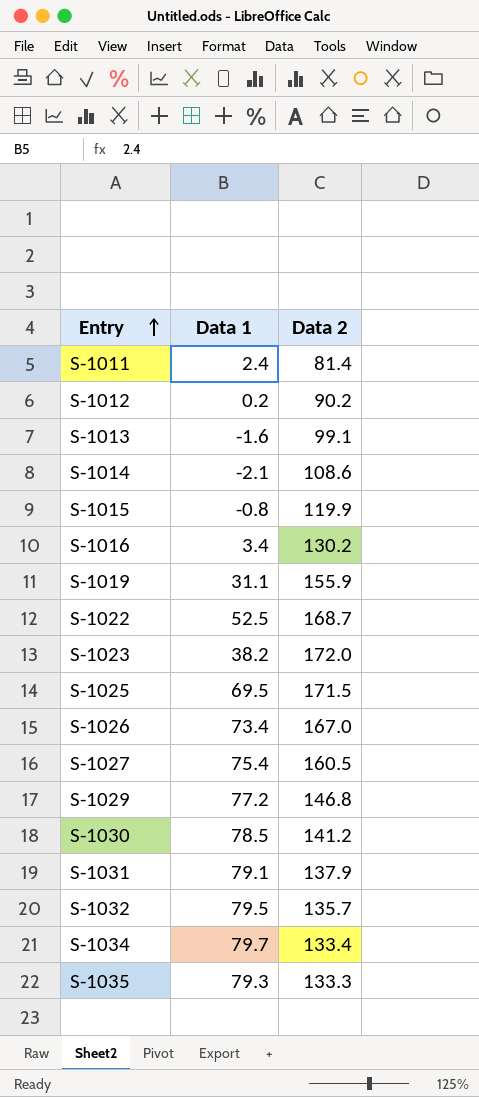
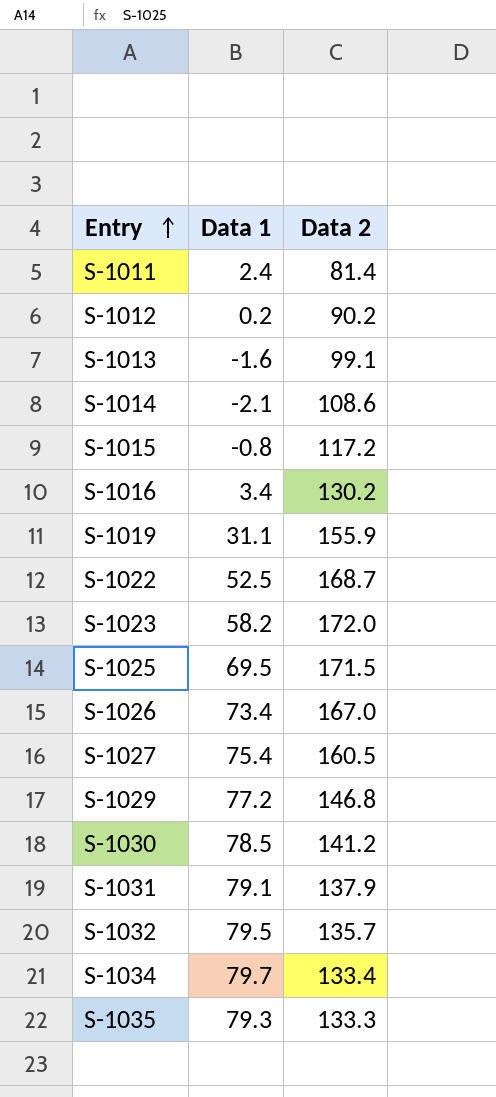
S-1015 | Data 2: 119.9 -> 117.2
S-1023 | Data 1: 38.2 -> 58.2

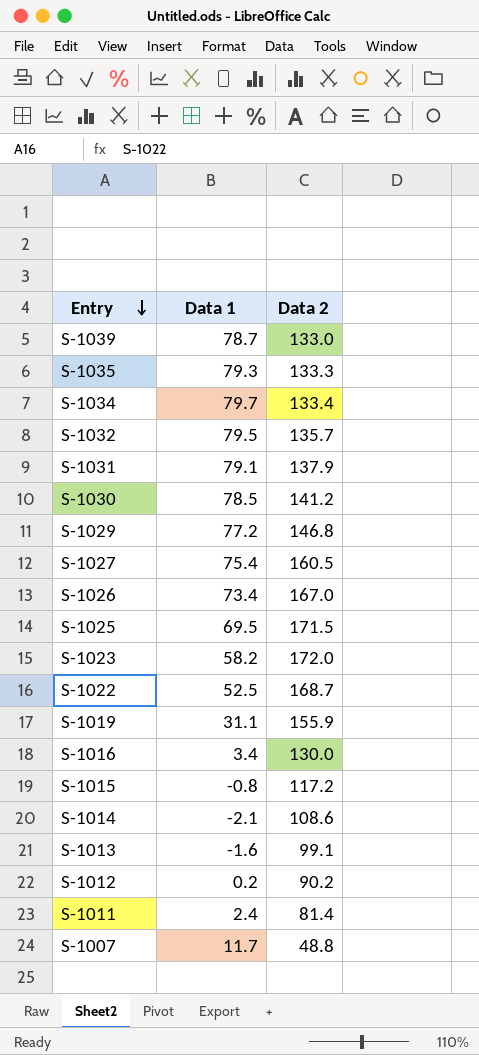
row order: Entry ascending -> Entry descending
row S-1039: none -> 78.7 | 133.0
S-1016 | Data 2: 130.2 -> 130.0
row S-1007: none -> 11.7 | 48.8

